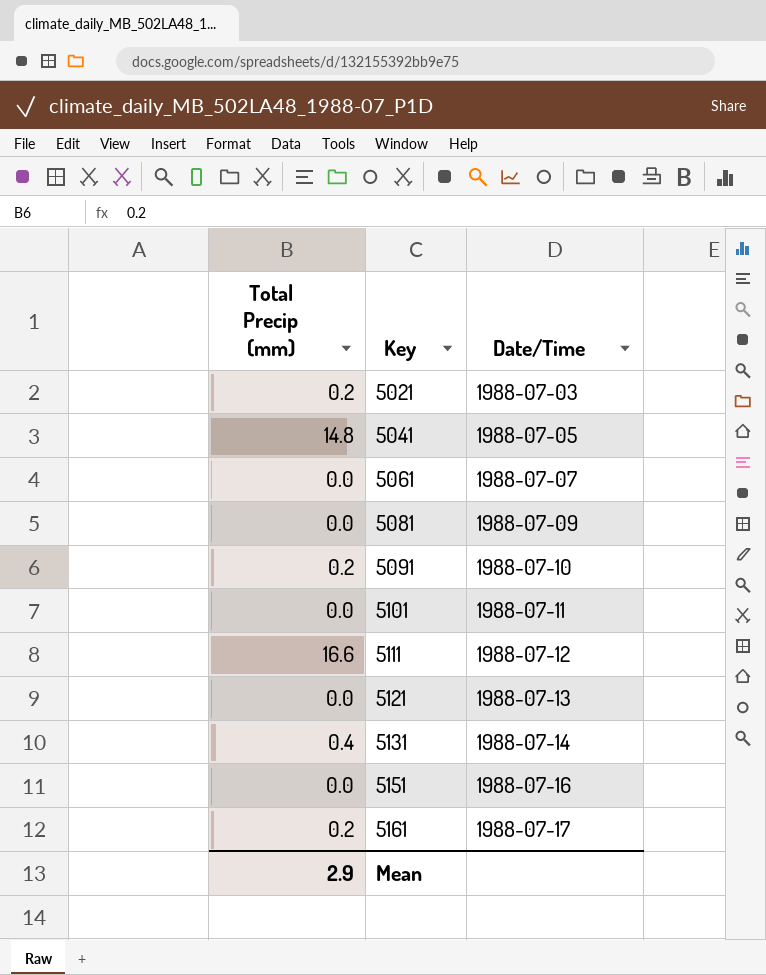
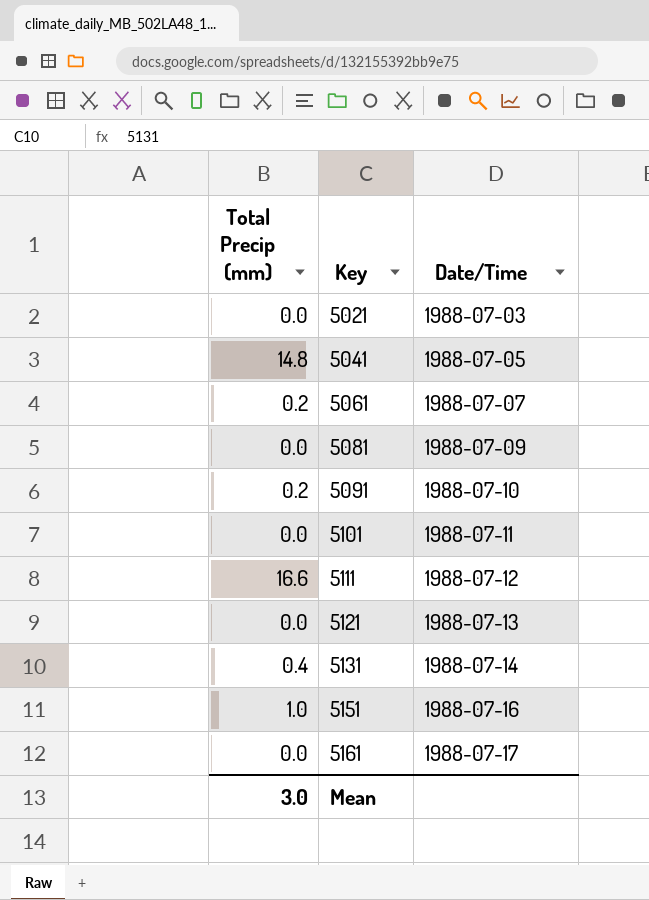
5021 | Total Precip (mm): 0.2 -> 0.0
5061 | Total Precip (mm): 0.0 -> 0.2
5151 | Total Precip (mm): 0.0 -> 1.0
5161 | Total Precip (mm): 0.2 -> 0.0
Mean | Total Precip (mm): 2.9 -> 3.0

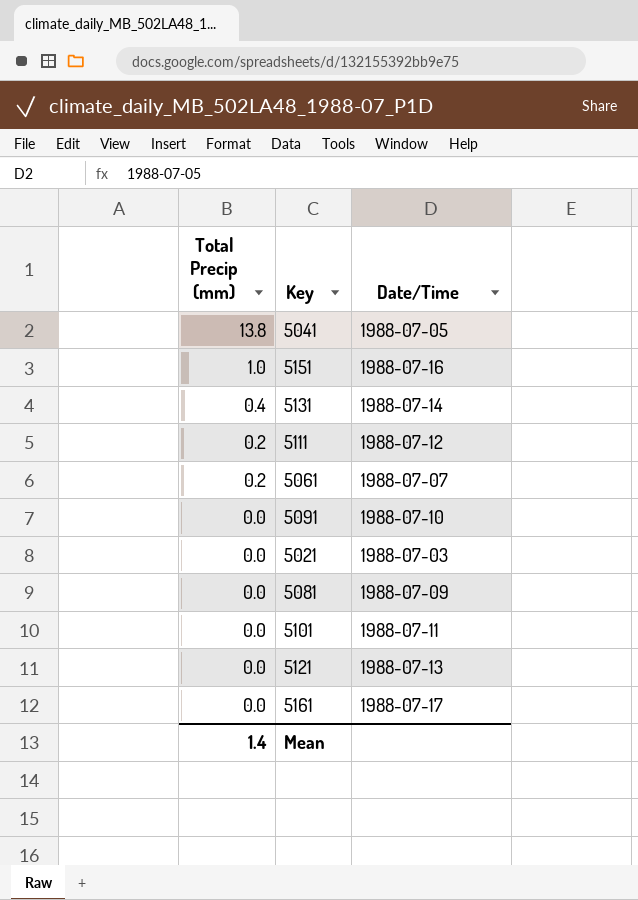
row order: Key ascending -> Total Precip (mm) descending
5041 | Total Precip (mm): 14.8 -> 13.8
5111 | Total Precip (mm): 16.6 -> 0.2
5091 | Total Precip (mm): 0.2 -> 0.0
Mean | Total Precip (mm): 3.0 -> 1.4

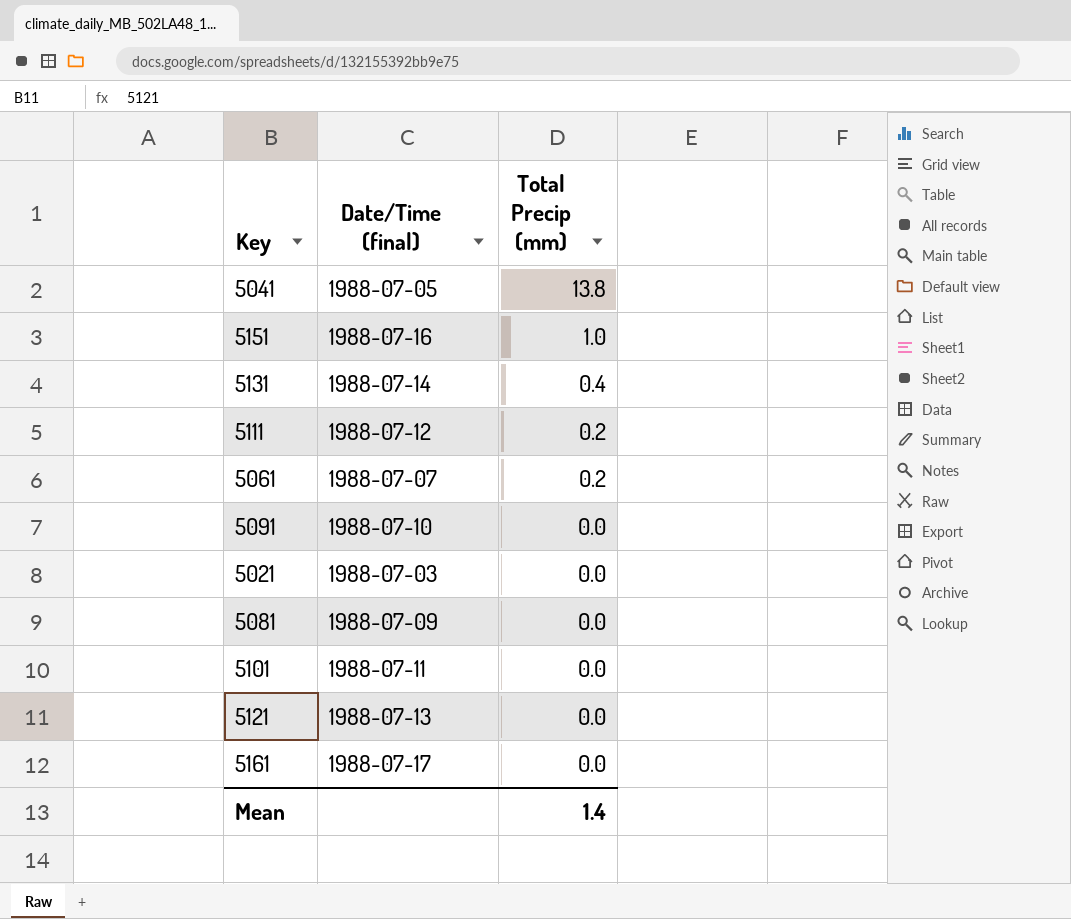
column name: Date/Time -> Date/Time (final)
column Total Precip (mm) | position: 1 -> 3

